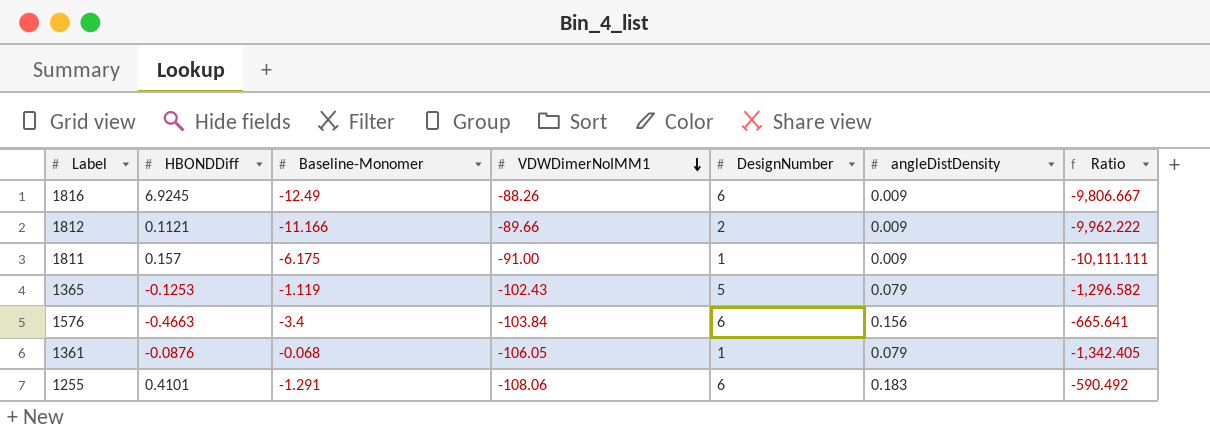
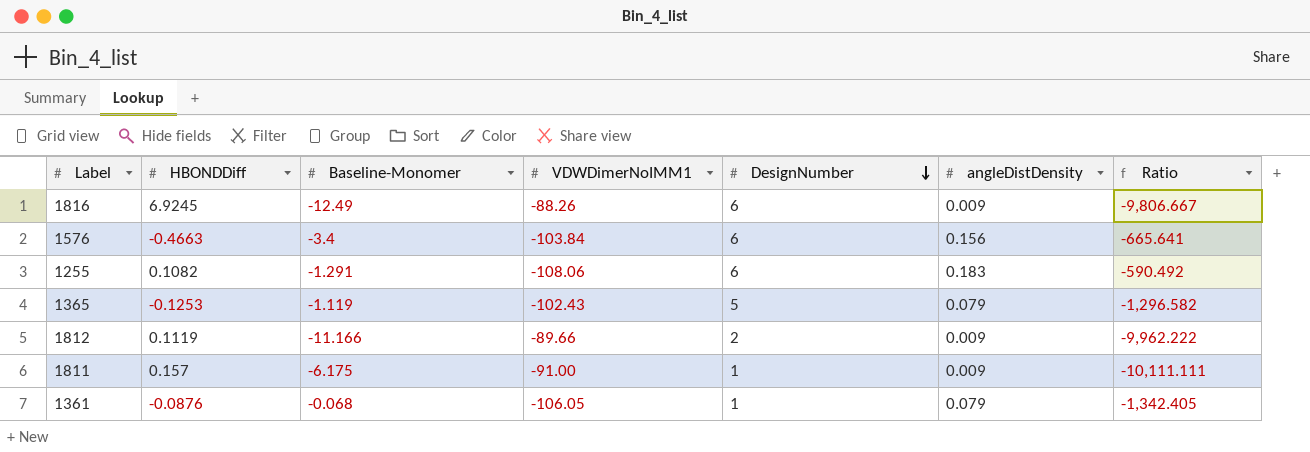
row order: VDWDimerNoIMM1 descending -> DesignNumber descending
1255 | HBONDDiff: 0.4101 -> 0.1082
1812 | HBONDDiff: 0.1121 -> 0.1119

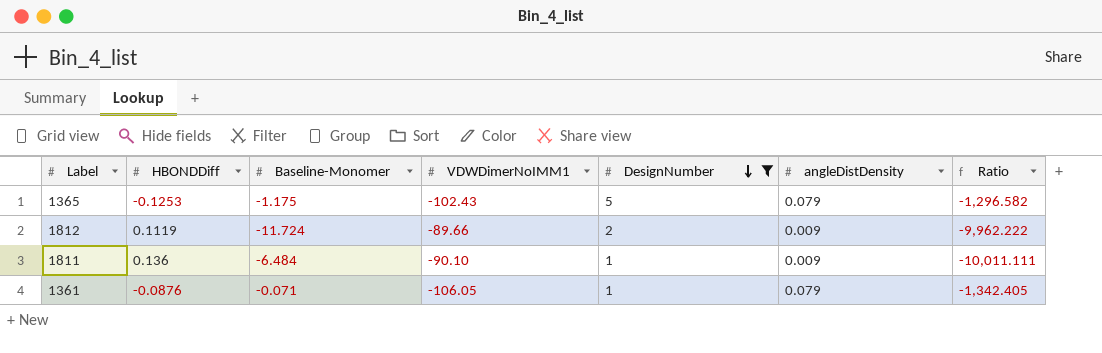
filter: none -> DesignNumber != 6
1365 | Baseline-Monomer: -1.119 -> -1.175
1812 | Baseline-Monomer: -11.166 -> -11.724
1811 | HBONDDiff: 0.157 -> 0.136
1811 | Baseline-Monomer: -6.175 -> -6.484
1811 | VDWDimerNoIMM1: -91.00 -> -90.10
1811 | Ratio: -10,111.111 -> -10,011.111
1361 | Baseline-Monomer: -0.068 -> -0.071

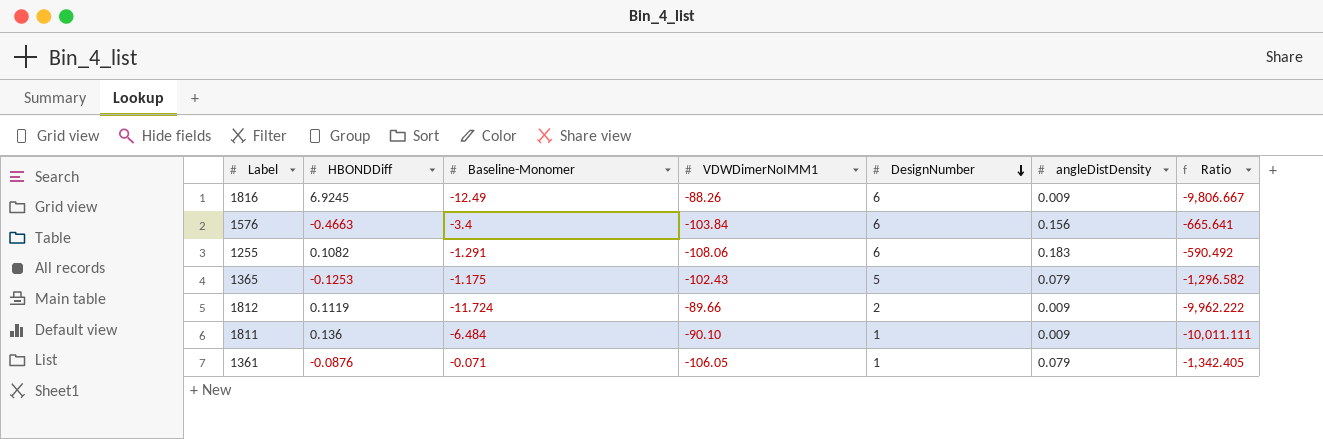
filter: DesignNumber != 6 -> none

